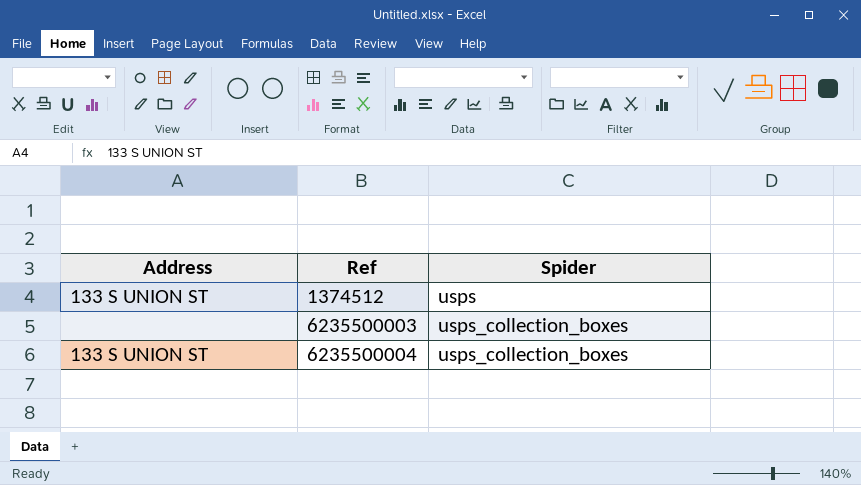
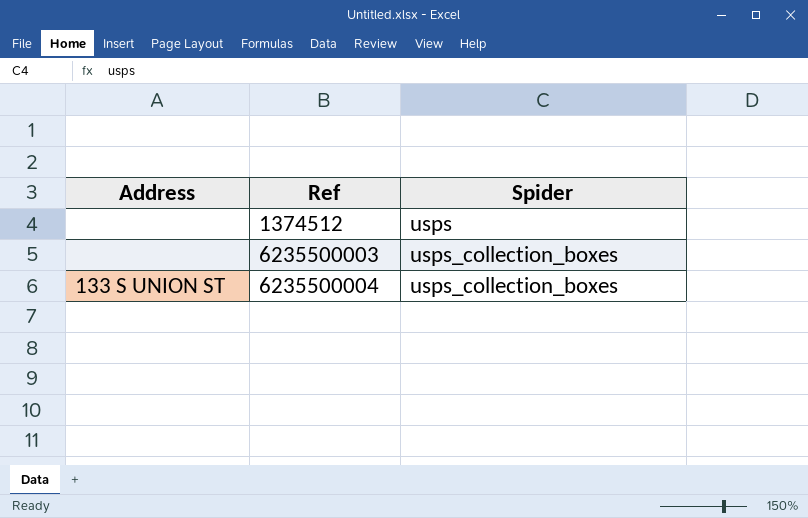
1374512 | Address: 133 S UNION ST -> none

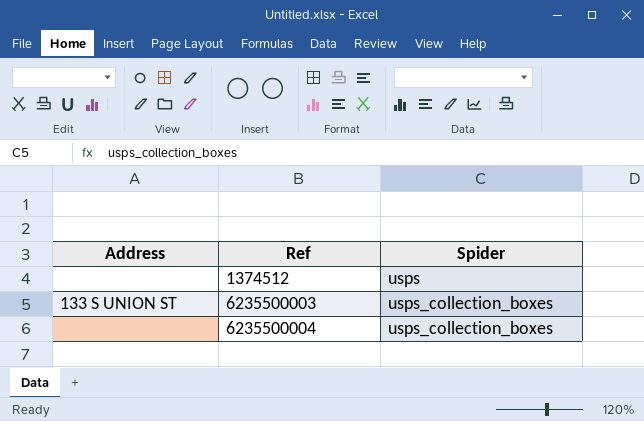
6235500003 | Address: none -> 133 S UNION ST
6235500004 | Address: 133 S UNION ST -> none

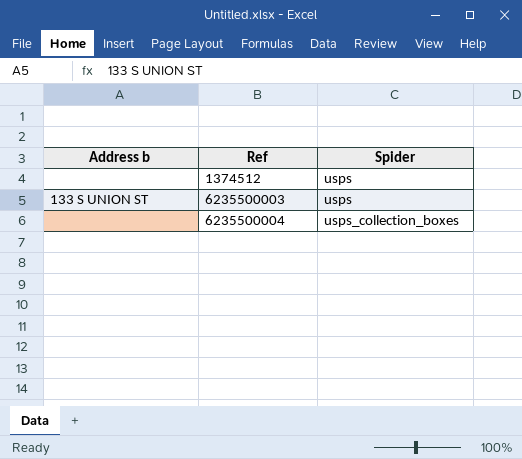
column name: Address -> Address b
6235500003 | Spider: usps_collection_boxes -> usps

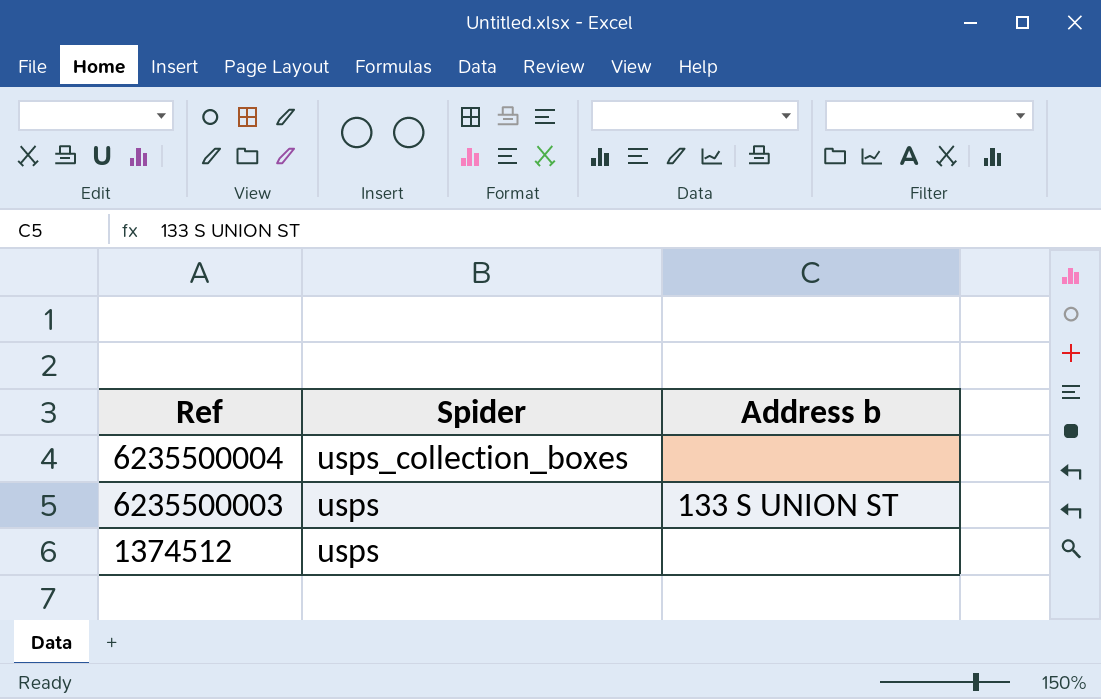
row order: Ref ascending -> Ref descending
column Address b | position: 1 -> 3

